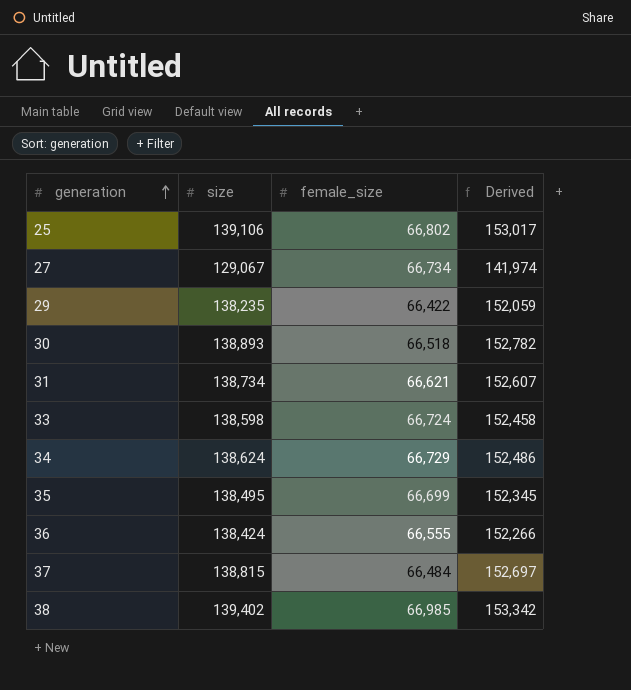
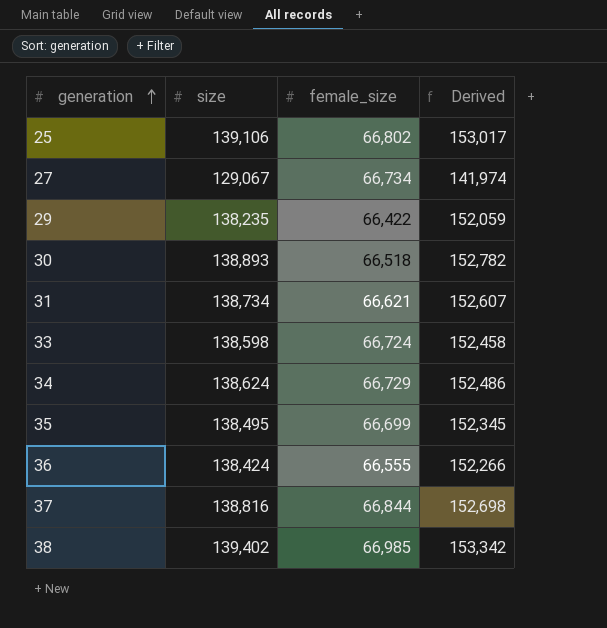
37 | size: 138,815 -> 138,816
37 | female_size: 66,484 -> 66,844
37 | Derived: 152,697 -> 152,698

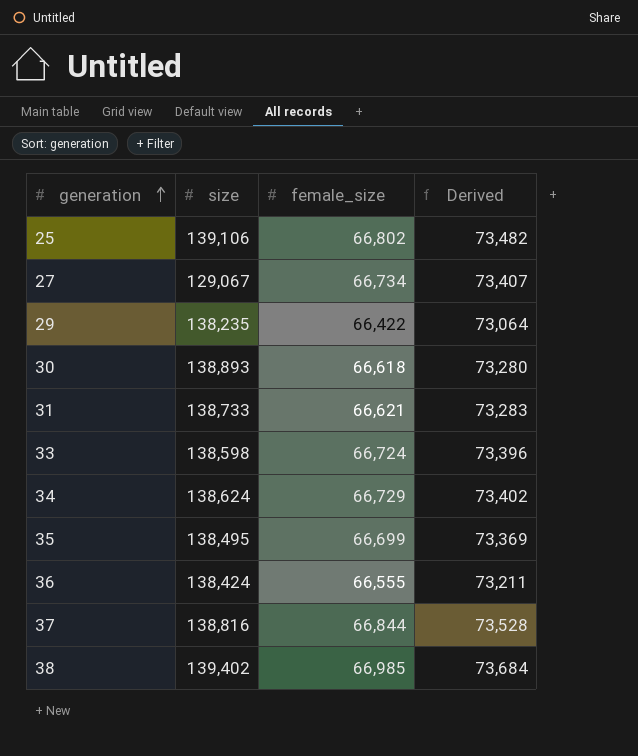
column Derived | formula: [size] * 1.1 -> [female_size] * 1.1
30 | female_size: 66,518 -> 66,618
31 | size: 138,734 -> 138,733

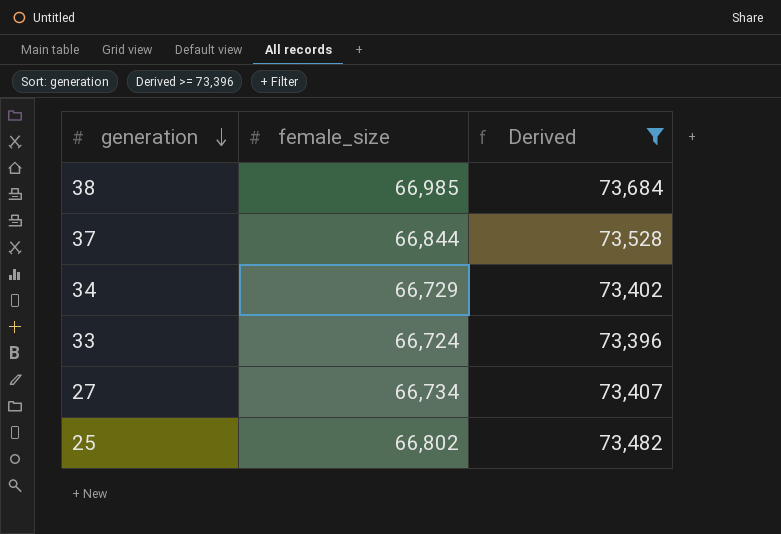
filter: none -> Derived >= 73,396
row order: generation ascending -> generation descending
column size | position: 2 -> none

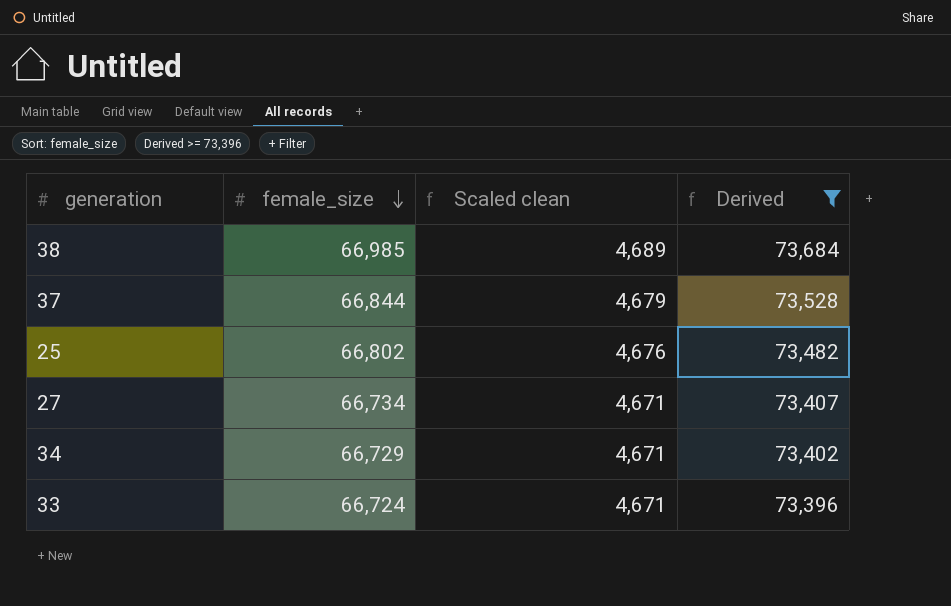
row order: generation descending -> female_size descending
column Scaled clean | formula: none -> [female_size] * 0.07

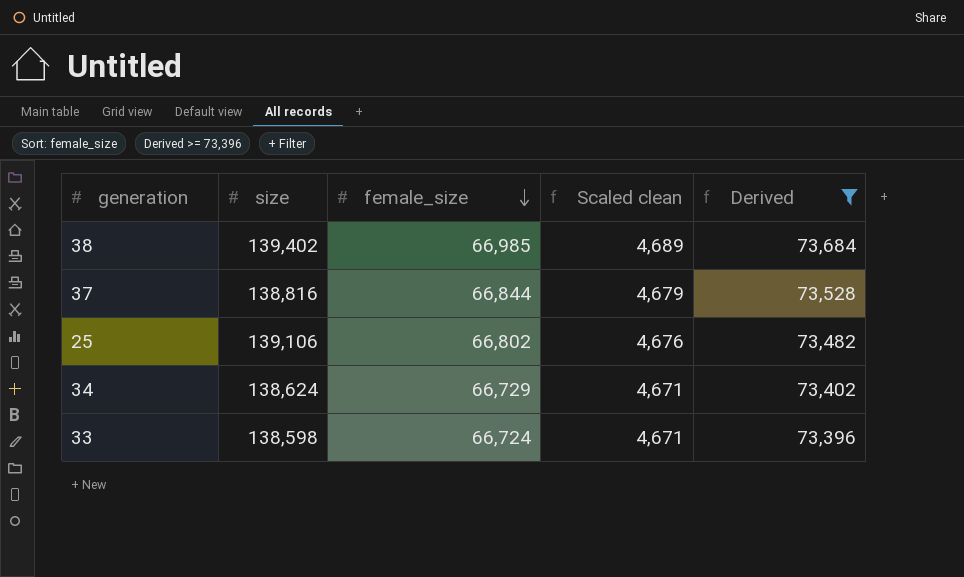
column size | position: none -> 2
row 27: 66,734 | 4,671 | 73,407 -> none

